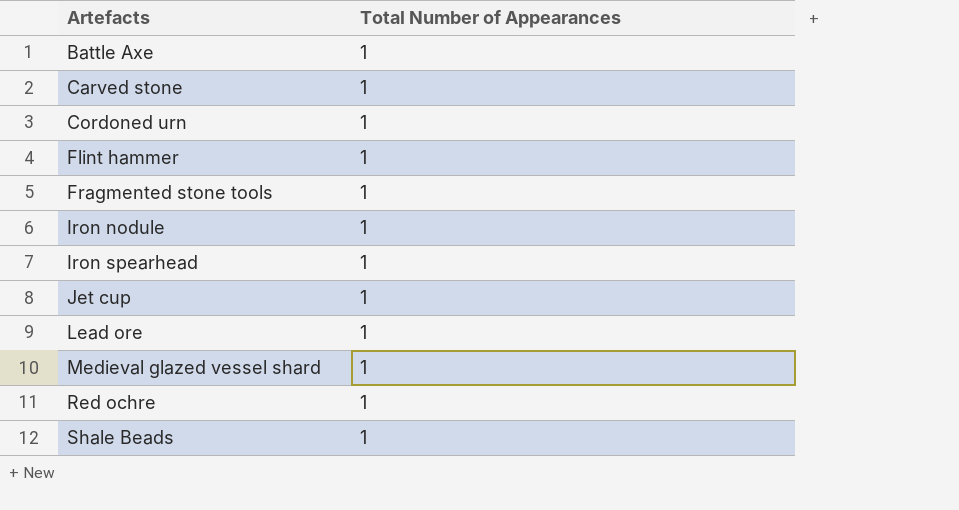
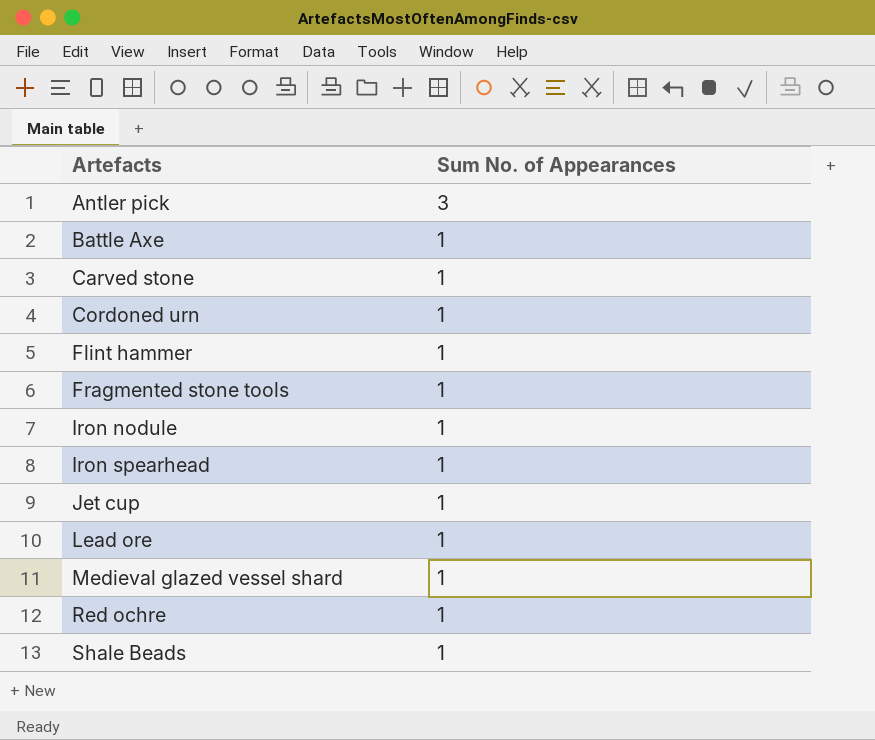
column name: Total Number of Appearances -> Sum No. of Appearances
row Antler pick: none -> 3

